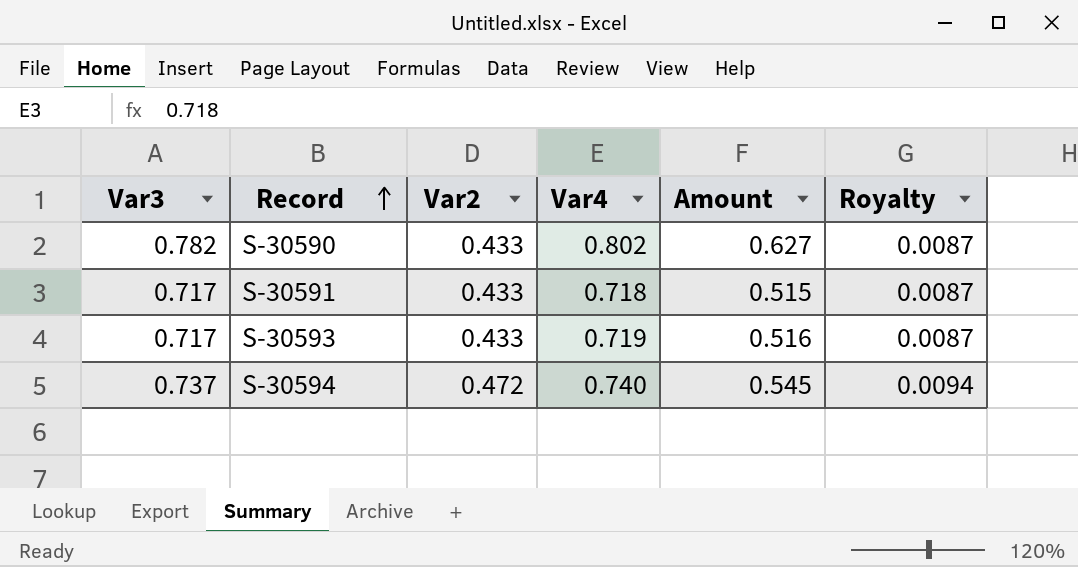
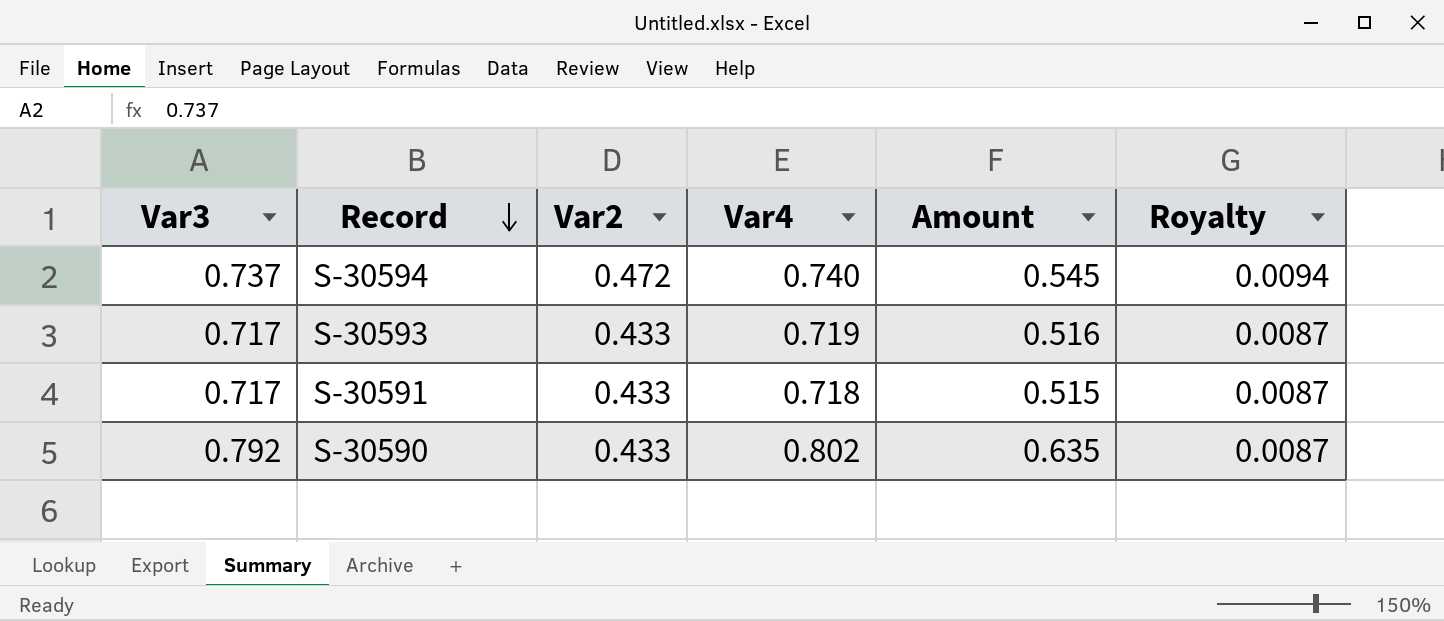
row order: Record ascending -> Record descending
S-30590 | Var3: 0.782 -> 0.792
S-30590 | Amount: 0.627 -> 0.635

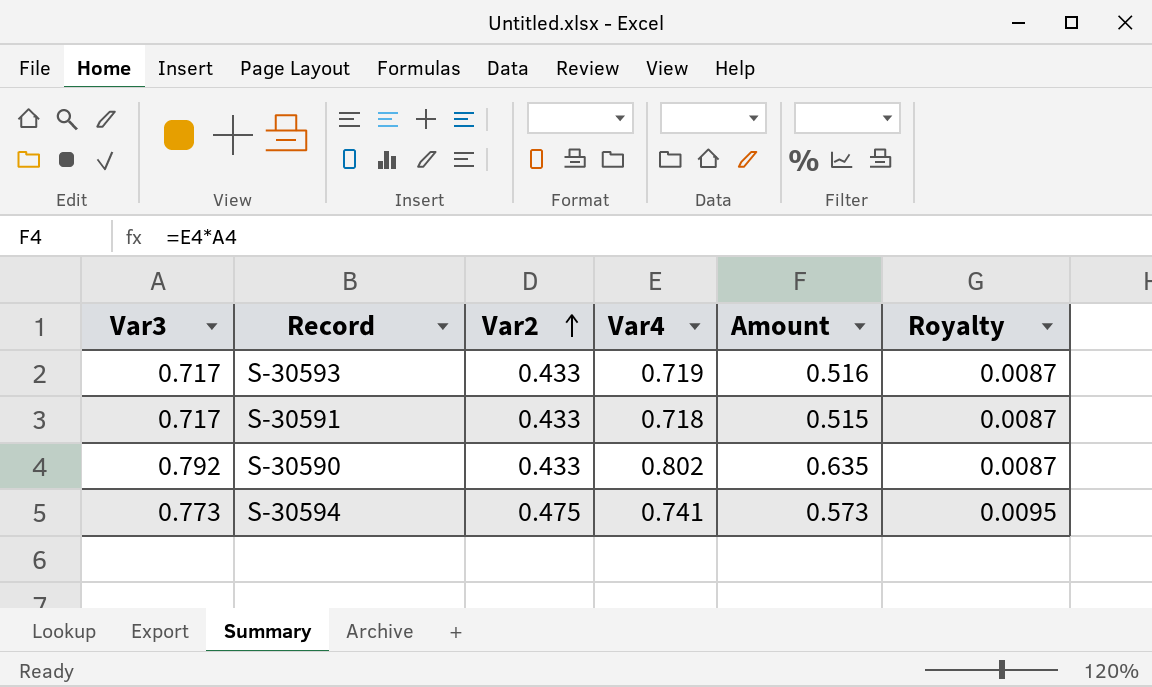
row order: Record descending -> Var2 ascending
S-30594 | Var3: 0.737 -> 0.773
S-30594 | Var2: 0.472 -> 0.475
S-30594 | Var4: 0.740 -> 0.741
S-30594 | Amount: 0.545 -> 0.573
S-30594 | Royalty: 0.0094 -> 0.0095

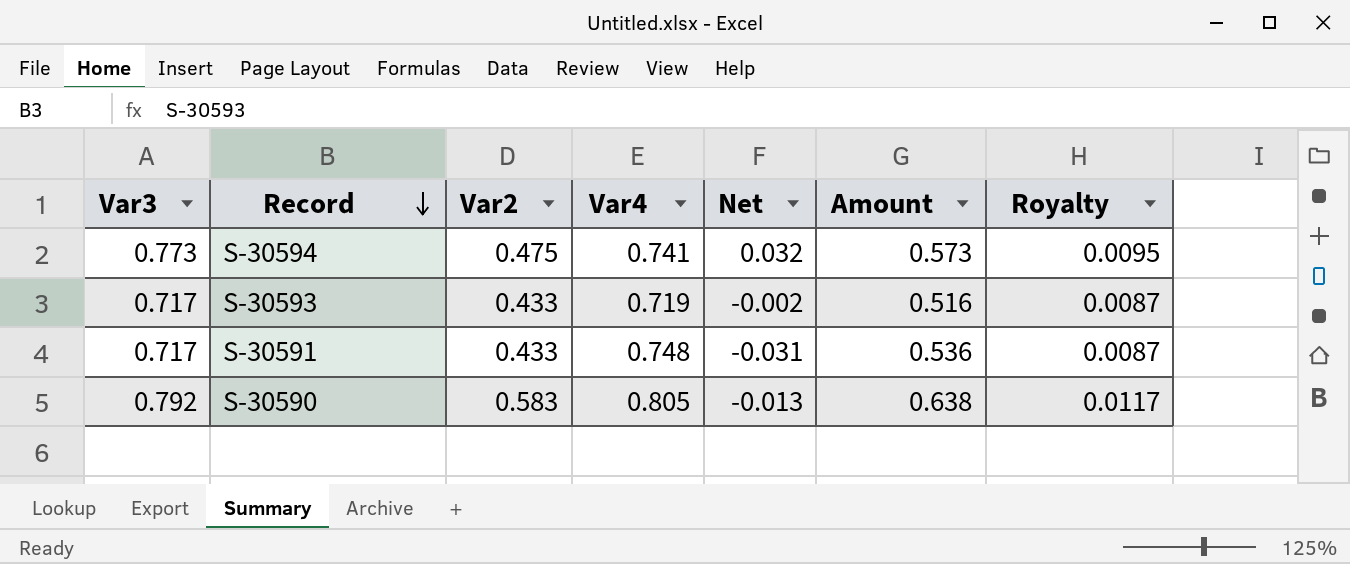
row order: Var2 ascending -> Record descending
column Net | formula: none -> [Var3] - [Var4]
S-30591 | Var4: 0.718 -> 0.748
S-30591 | Amount: 0.515 -> 0.536
S-30590 | Var2: 0.433 -> 0.583
S-30590 | Var4: 0.802 -> 0.805
S-30590 | Amount: 0.635 -> 0.638
S-30590 | Royalty: 0.0087 -> 0.0117

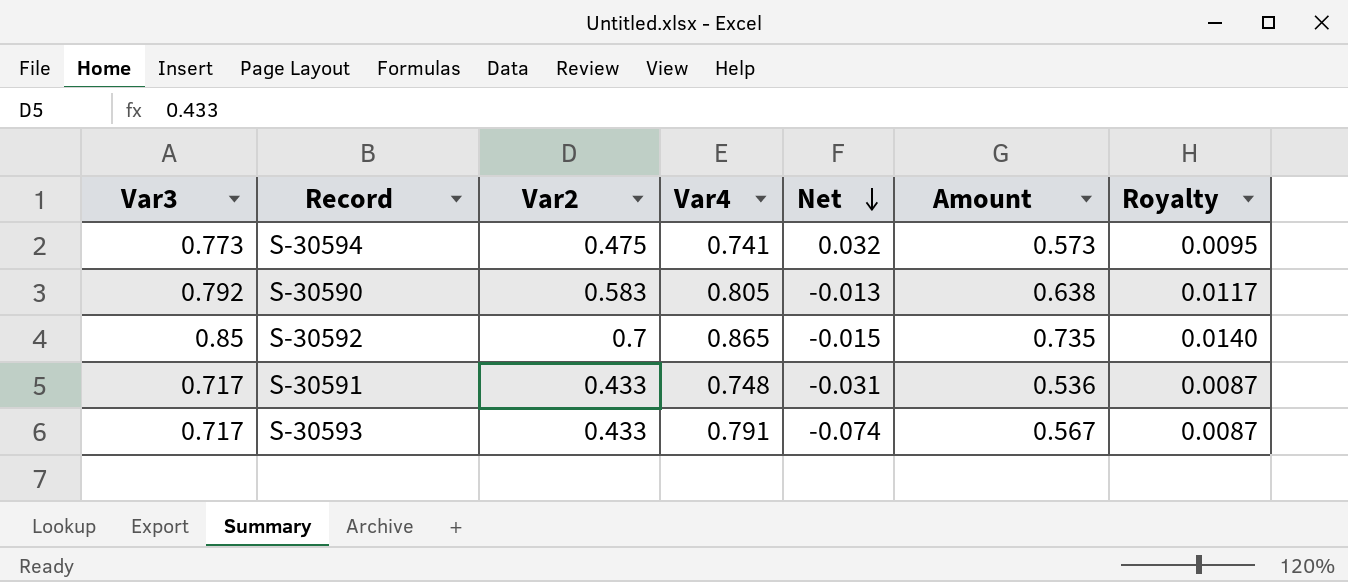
row order: Record descending -> Net descending
row S-30592: none -> 0.85 | 0.7 | 0.865 | -0.015 | 0.735 | 0.0140
S-30593 | Var4: 0.719 -> 0.791
S-30593 | Net: -0.002 -> -0.074
S-30593 | Amount: 0.516 -> 0.567

